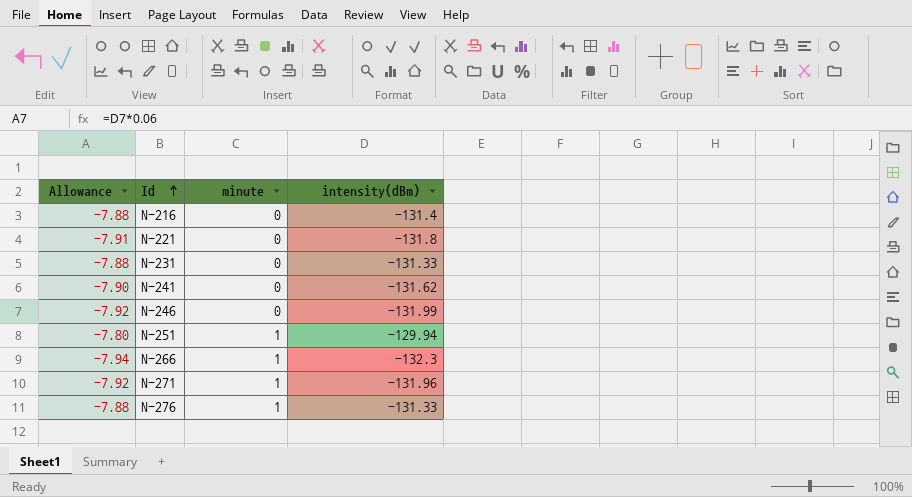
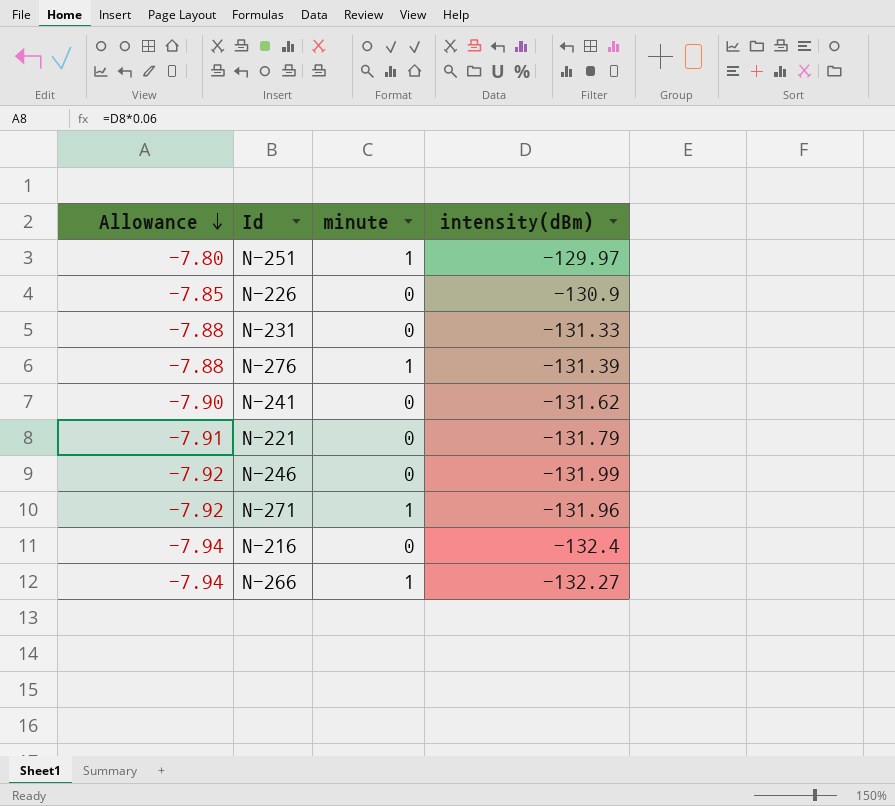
row order: Id ascending -> Allowance descending
N-251 | intensity(dBm): -129.94 -> -129.97
row N-226: none -> -7.85 | 0 | -130.9
N-276 | intensity(dBm): -131.33 -> -131.39
N-221 | intensity(dBm): -131.8 -> -131.79
N-216 | Allowance: -7.88 -> -7.94
N-216 | intensity(dBm): -131.4 -> -132.4
N-266 | intensity(dBm): -132.3 -> -132.27

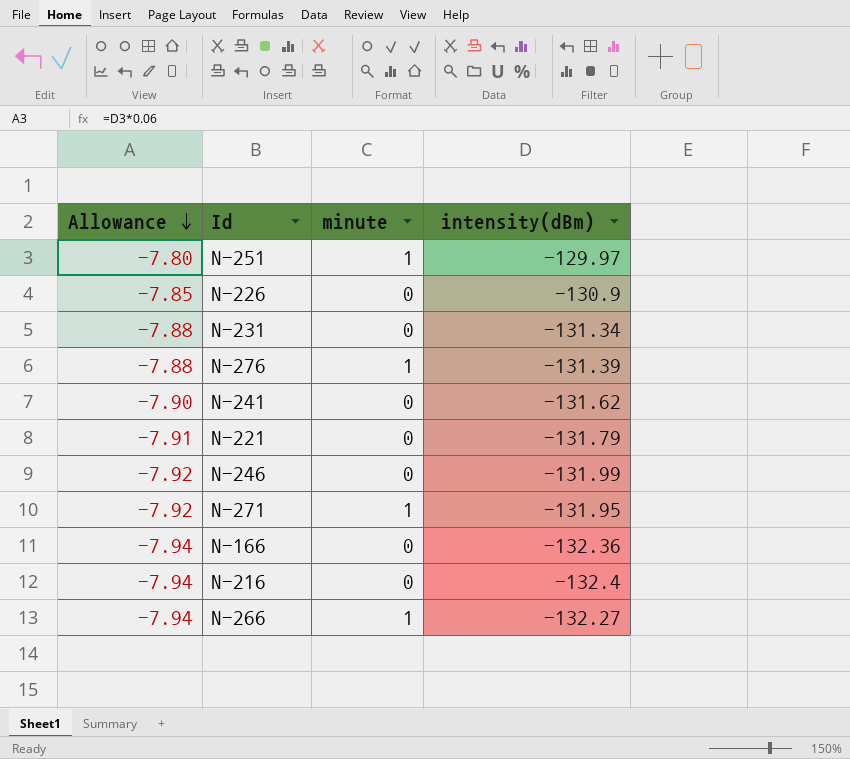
N-231 | intensity(dBm): -131.33 -> -131.34
N-271 | intensity(dBm): -131.96 -> -131.95
row N-166: none -> -7.94 | 0 | -132.36

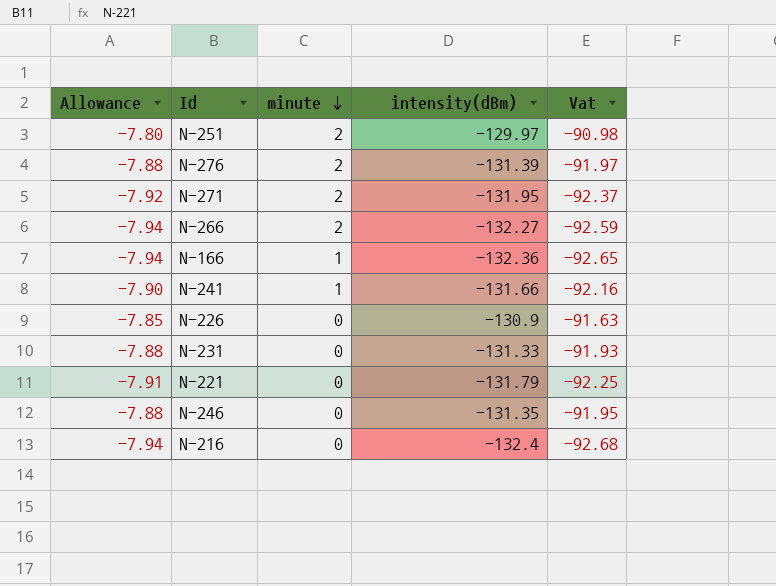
row order: Allowance descending -> minute descending
column Vat | formula: none -> [intensity(dBm)] * 0.7
N-251 | minute: 1 -> 2
N-276 | minute: 1 -> 2
N-271 | minute: 1 -> 2
N-266 | minute: 1 -> 2
N-166 | minute: 0 -> 1
N-241 | minute: 0 -> 1
N-241 | intensity(dBm): -131.62 -> -131.66
N-231 | intensity(dBm): -131.34 -> -131.33
N-246 | Allowance: -7.92 -> -7.88
N-246 | intensity(dBm): -131.99 -> -131.35

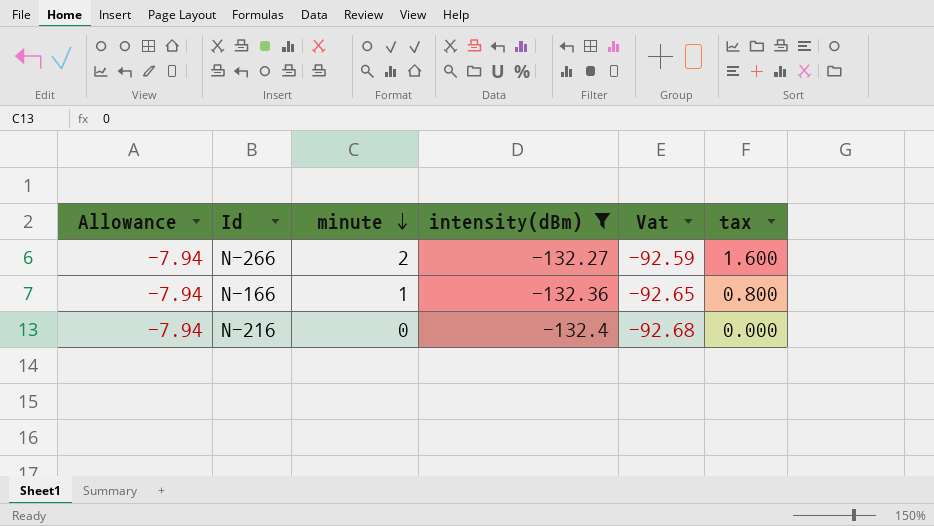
filter: none -> intensity(dBm) <= -132.27
column tax | formula: none -> [minute] * 0.8

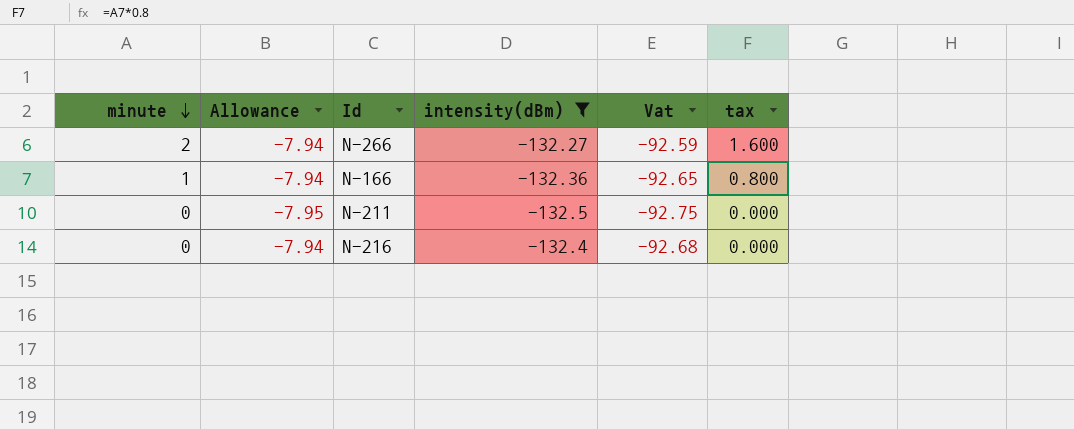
column minute | position: 3 -> 1
row N-211: none -> 0 | -7.95 | -132.5 | -92.75 | 0.000

